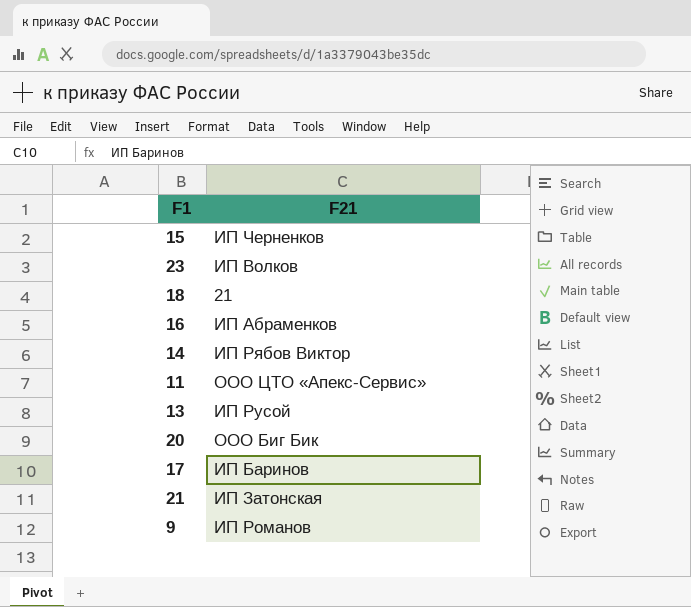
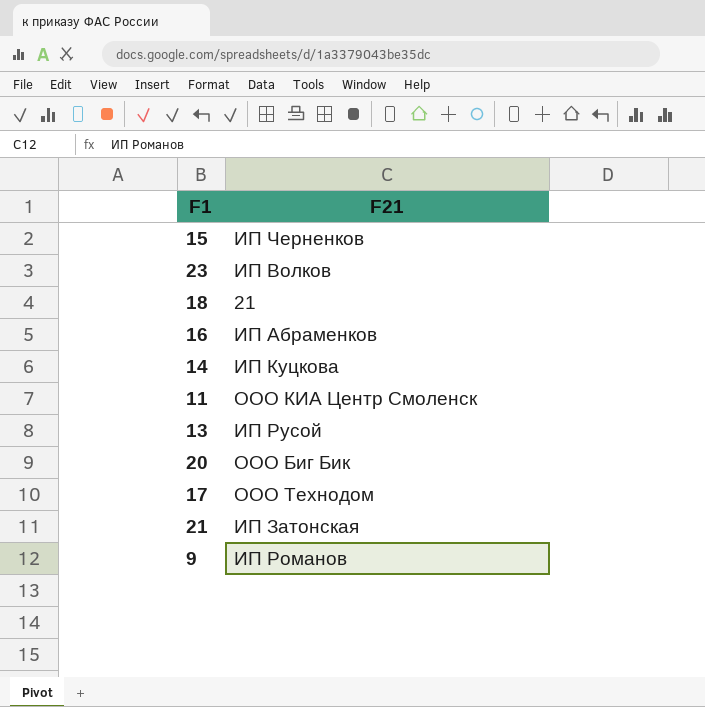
14 | F21: ИП Рябов Виктор -> ИП Куцкова
11 | F21: ООО ЦТО «Апекс-Сервис» -> ООО КИА Центр Смоленск
17 | F21: ИП Баринов -> ООО Технодом

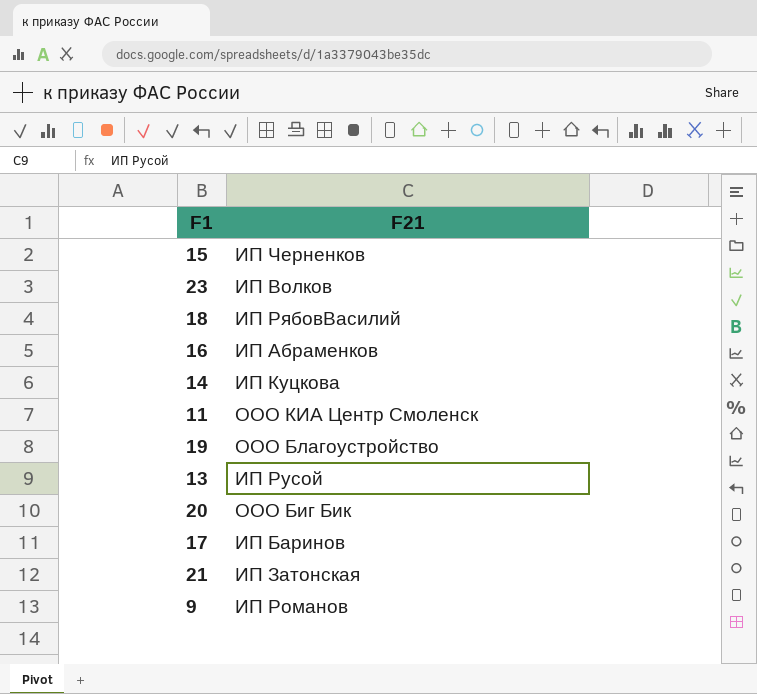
18 | F21: 21 -> ИП РябовВасилий
row 19: none -> ООО Благоустройство
17 | F21: ООО Технодом -> ИП Баринов

